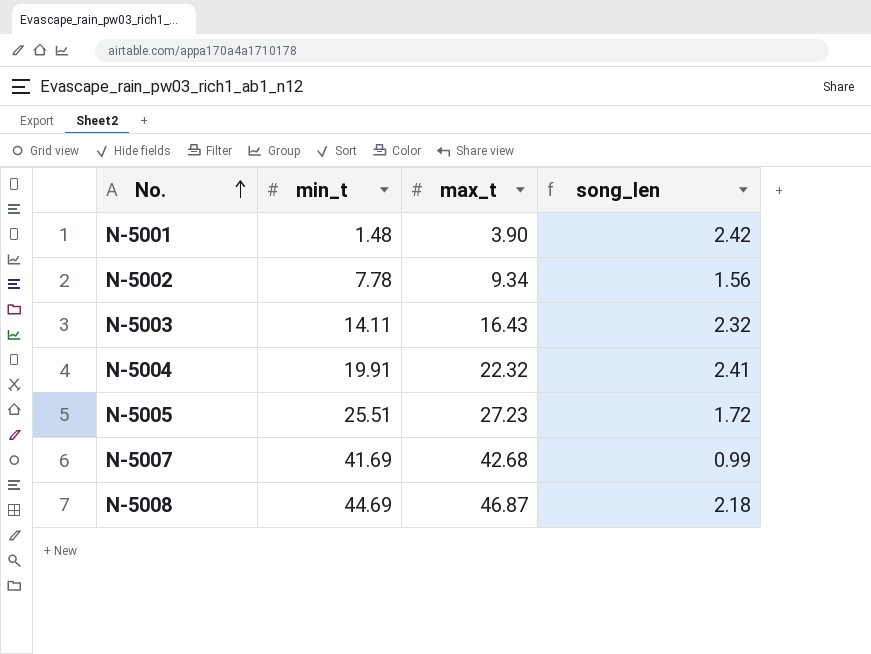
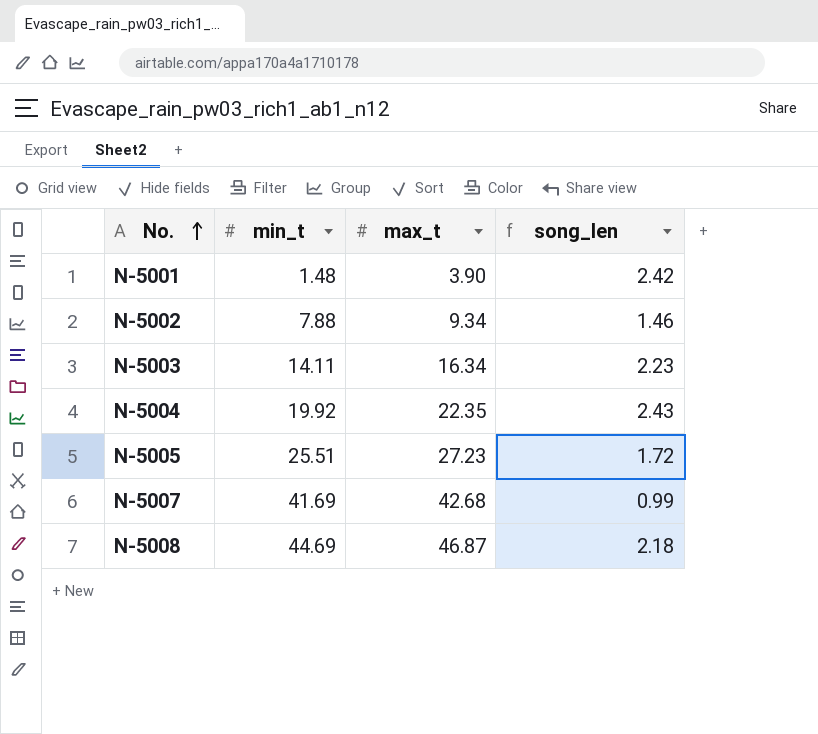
N-5002 | min_t: 7.78 -> 7.88
N-5002 | song_len: 1.56 -> 1.46
N-5003 | max_t: 16.43 -> 16.34
N-5003 | song_len: 2.32 -> 2.23
N-5004 | min_t: 19.91 -> 19.92
N-5004 | max_t: 22.32 -> 22.35
N-5004 | song_len: 2.41 -> 2.43

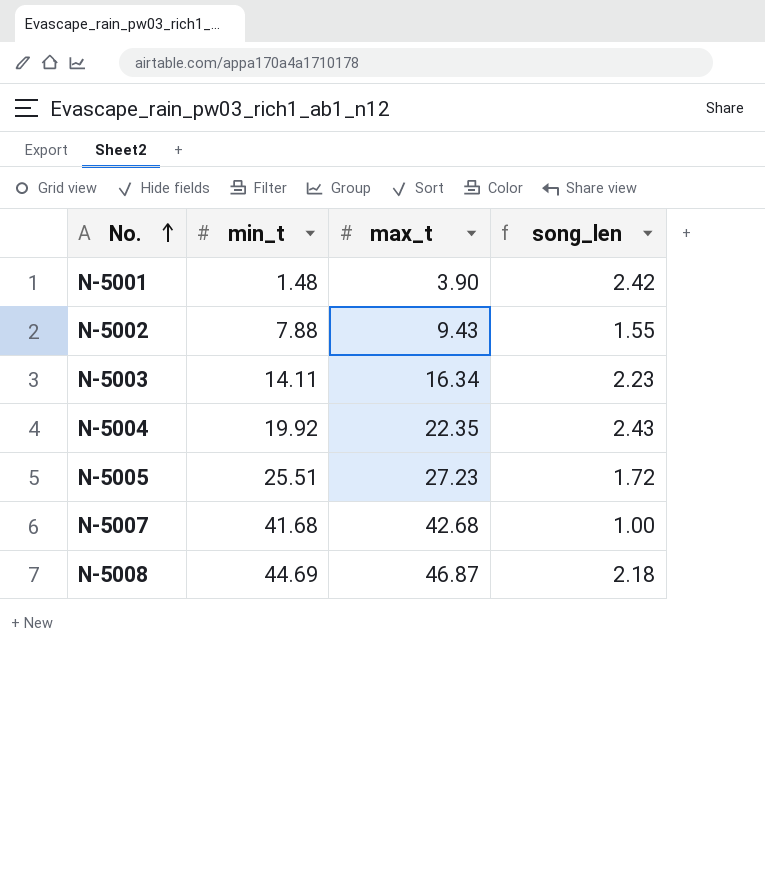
N-5002 | max_t: 9.34 -> 9.43
N-5002 | song_len: 1.46 -> 1.55
N-5007 | min_t: 41.69 -> 41.68
N-5007 | song_len: 0.99 -> 1.00

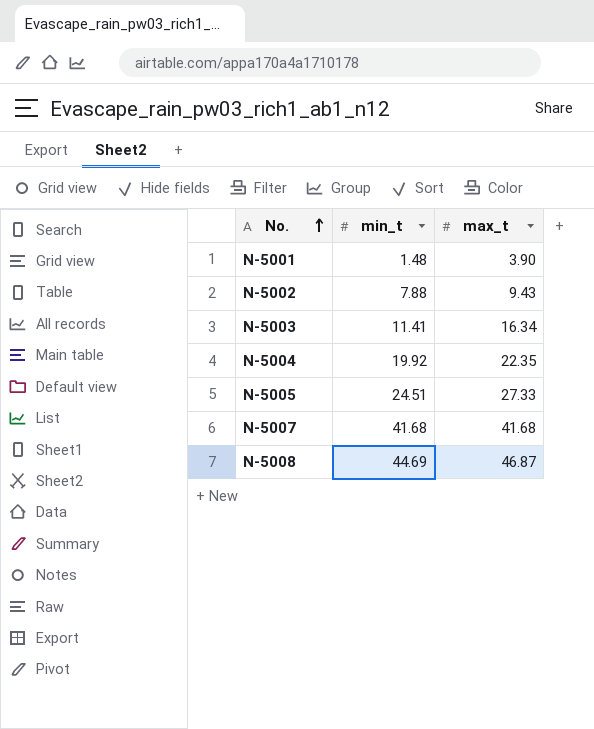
column song_len | formula: [max_t] - [min_t] -> none
N-5003 | min_t: 14.11 -> 11.41
N-5005 | min_t: 25.51 -> 24.51
N-5005 | max_t: 27.23 -> 27.33
N-5007 | max_t: 42.68 -> 41.68

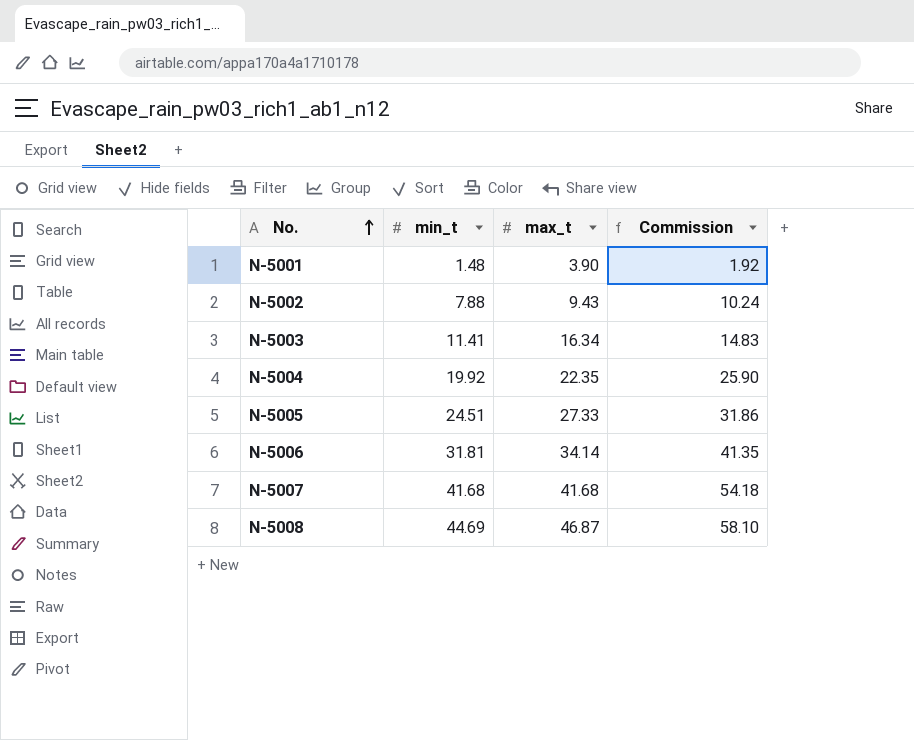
column Commission | formula: none -> [min_t] * 1.3
row N-5006: none -> 31.81 | 34.14 | 41.35

